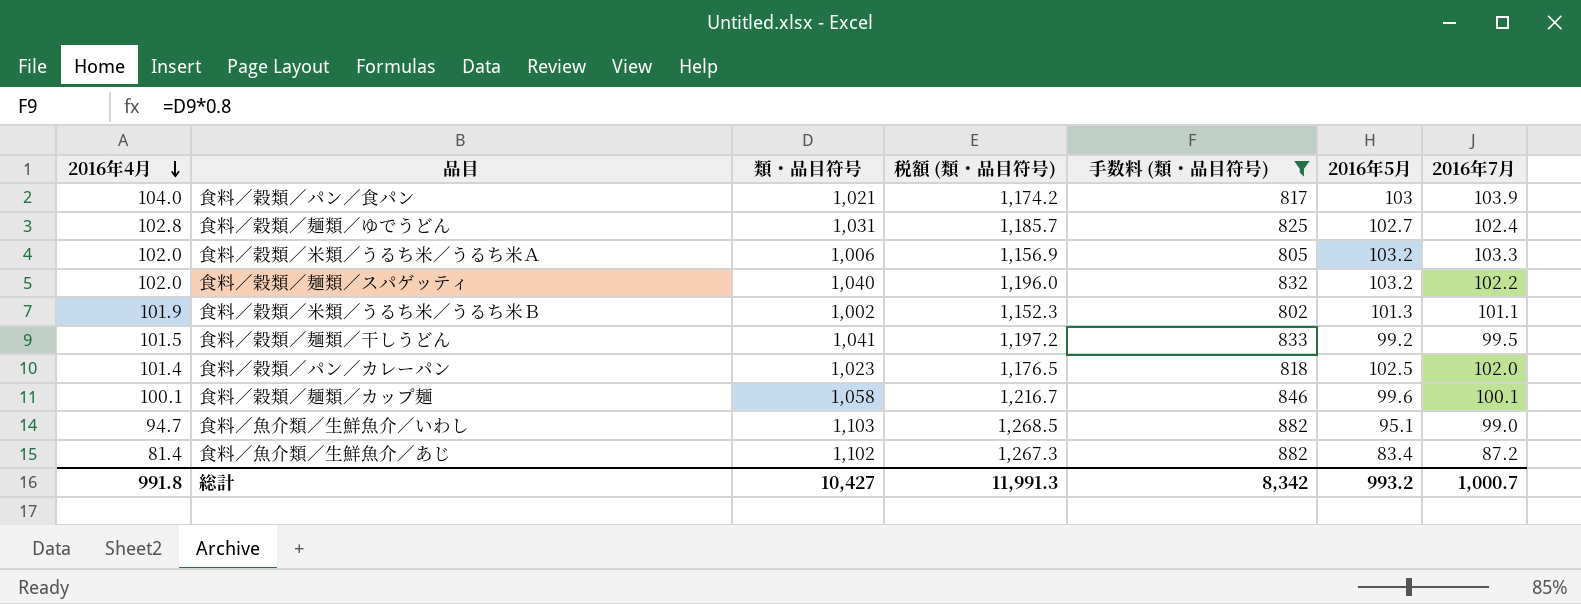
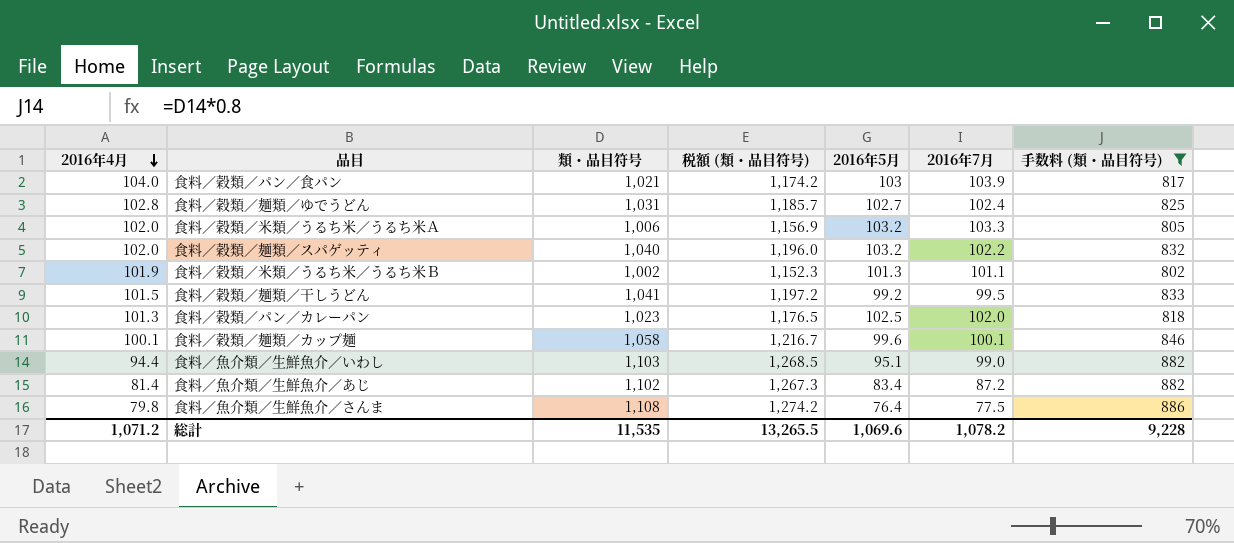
column 手数料 (類・品目符号) | position: 5 -> 7
食料／穀類／パン／カレーパン | 2016年4月: 101.4 -> 101.3
食料／魚介類／生鮮魚介／いわし | 2016年4月: 94.7 -> 94.4
row 食料／魚介類／生鮮魚介／さんま: none -> 79.8 | 1,108 | 1,274.2 | 76.4 | 77.5 | 886
総計 | 2016年4月: 991.8 -> 1,071.2
総計 | 類・品目符号: 10,427 -> 11,535
総計 | 税額 (類・品目符号): 11,991.3 -> 13,265.5
総計 | 2016年5月: 993.2 -> 1,069.6
総計 | 2016年7月: 1,000.7 -> 1,078.2
総計 | 手数料 (類・品目符号): 8,342 -> 9,228

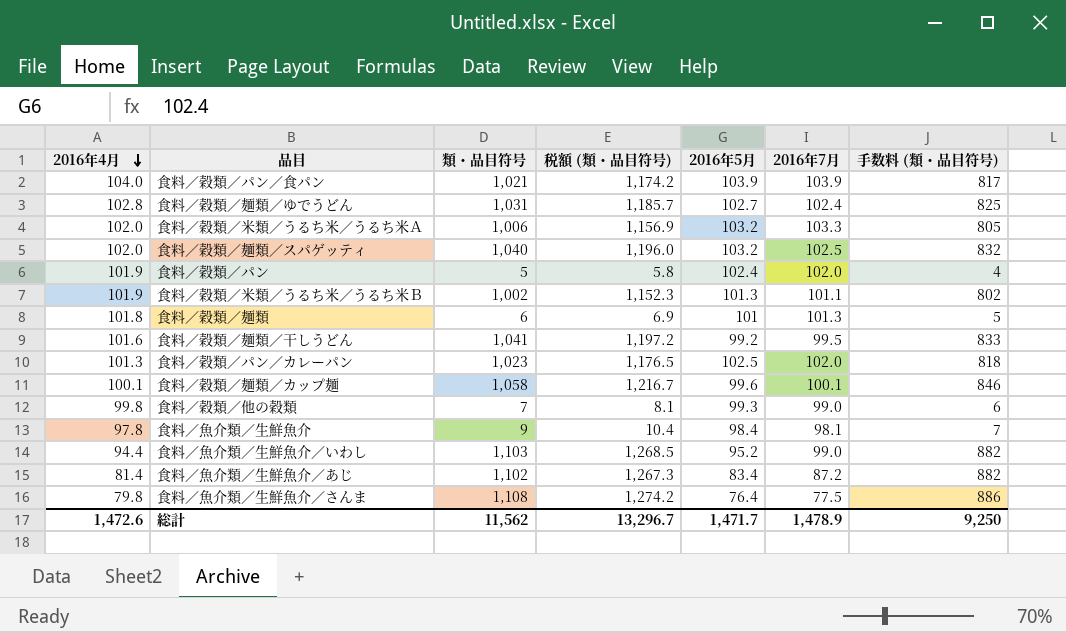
filter: 手数料 (類・品目符号) >= 802 -> none
食料／穀類／パン／食パン | 2016年5月: 103 -> 103.9
食料／穀類／麺類／スパゲッティ | 2016年7月: 102.2 -> 102.5
食料／穀類／麺類／干しうどん | 2016年4月: 101.5 -> 101.6
食料／魚介類／生鮮魚介／いわし | 2016年5月: 95.1 -> 95.2
総計 | 2016年4月: 1,071.2 -> 1,472.6
総計 | 類・品目符号: 11,535 -> 11,562
総計 | 税額 (類・品目符号): 13,265.5 -> 13,296.7
総計 | 2016年5月: 1,069.6 -> 1,471.7
総計 | 2016年7月: 1,078.2 -> 1,478.9
総計 | 手数料 (類・品目符号): 9,228 -> 9,250

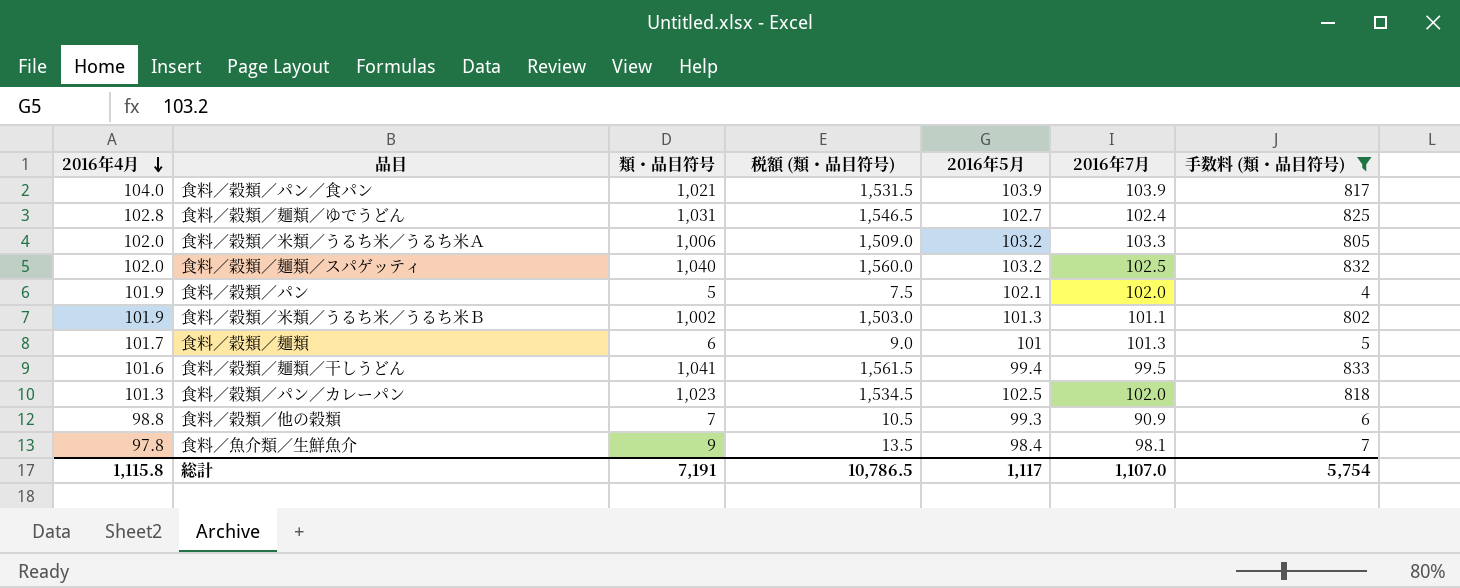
filter: none -> 手数料 (類・品目符号) <= 833
column 税額 (類・品目符号) | formula: [類・品目符号] * 1.15 -> [類・品目符号] * 1.5
食料／穀類／パン | 2016年5月: 102.4 -> 102.1
食料／穀類／麺類 | 2016年4月: 101.8 -> 101.7
食料／穀類／麺類／干しうどん | 2016年5月: 99.2 -> 99.4
食料／穀類／他の穀類 | 2016年4月: 99.8 -> 98.8
食料／穀類／他の穀類 | 2016年7月: 99.0 -> 90.9
総計 | 2016年4月: 1,472.6 -> 1,115.8
総計 | 類・品目符号: 11,562 -> 7,191
総計 | 税額 (類・品目符号): 13,296.7 -> 10,786.5
総計 | 2016年5月: 1,471.7 -> 1,117
総計 | 2016年7月: 1,478.9 -> 1,107.0
総計 | 手数料 (類・品目符号): 9,250 -> 5,754

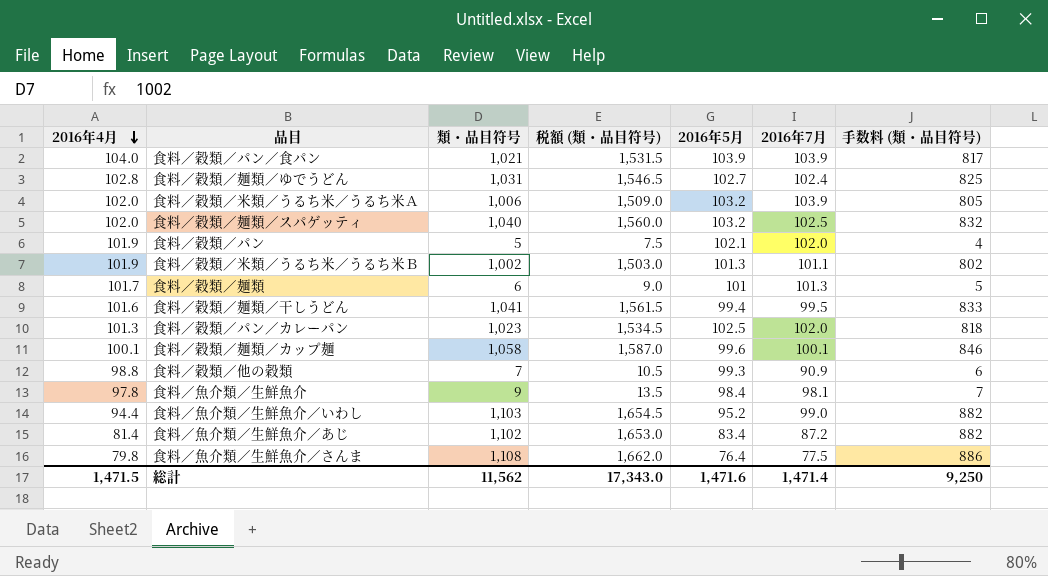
filter: 手数料 (類・品目符号) <= 833 -> none
食料／穀類／米類／うるち米／うるち米Ａ | 2016年7月: 103.3 -> 103.9
総計 | 2016年4月: 1,115.8 -> 1,471.5
総計 | 類・品目符号: 7,191 -> 11,562
総計 | 税額 (類・品目符号): 10,786.5 -> 17,343.0
総計 | 2016年5月: 1,117 -> 1,471.6
総計 | 2016年7月: 1,107.0 -> 1,471.4
総計 | 手数料 (類・品目符号): 5,754 -> 9,250

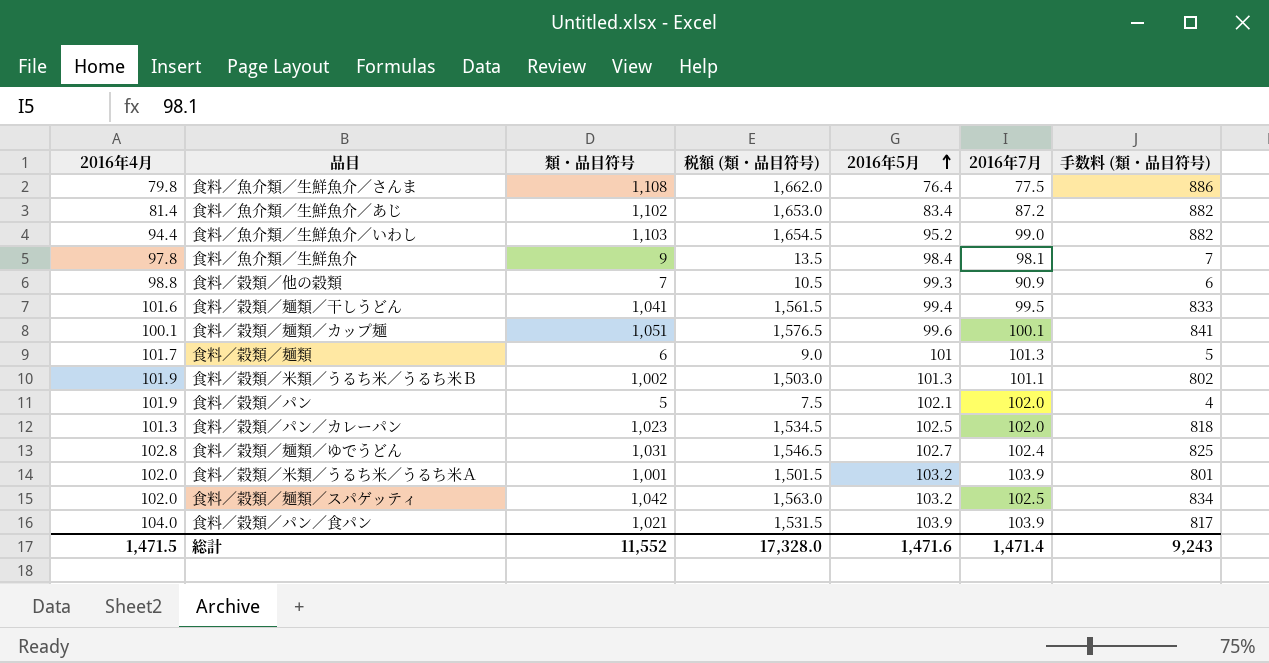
row order: 2016年4月 descending -> 2016年5月 ascending
食料／穀類／麺類／カップ麺 | 類・品目符号: 1,058 -> 1,051
食料／穀類／麺類／カップ麺 | 税額 (類・品目符号): 1,587.0 -> 1,576.5
食料／穀類／麺類／カップ麺 | 手数料 (類・品目符号): 846 -> 841
食料／穀類／米類／うるち米／うるち米Ａ | 類・品目符号: 1,006 -> 1,001
食料／穀類／米類／うるち米／うるち米Ａ | 税額 (類・品目符号): 1,509.0 -> 1,501.5
食料／穀類／米類／うるち米／うるち米Ａ | 手数料 (類・品目符号): 805 -> 801
食料／穀類／麺類／スパゲッティ | 類・品目符号: 1,040 -> 1,042
食料／穀類／麺類／スパゲッティ | 税額 (類・品目符号): 1,560.0 -> 1,563.0
食料／穀類／麺類／スパゲッティ | 手数料 (類・品目符号): 832 -> 834
総計 | 類・品目符号: 11,562 -> 11,552
総計 | 税額 (類・品目符号): 17,343.0 -> 17,328.0
総計 | 手数料 (類・品目符号): 9,250 -> 9,243

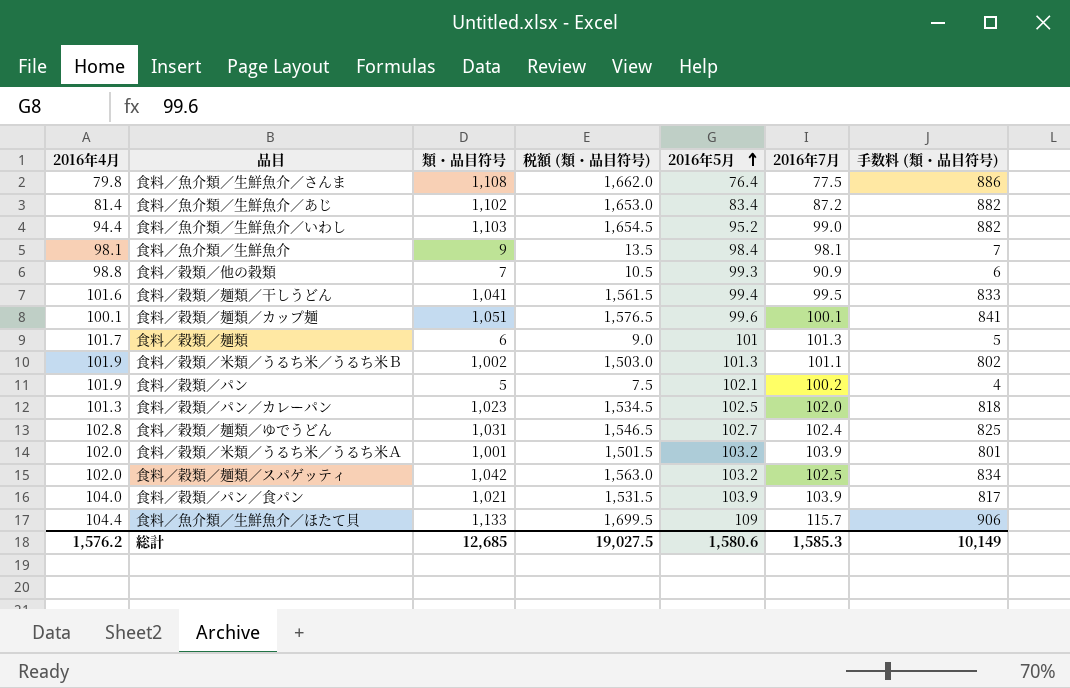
食料／魚介類／生鮮魚介 | 2016年4月: 97.8 -> 98.1
食料／穀類／パン | 2016年7月: 102.0 -> 100.2
row 食料／魚介類／生鮮魚介／ほたて貝: none -> 104.4 | 1,133 | 1,699.5 | 109 | 115.7 | 906
総計 | 2016年4月: 1,471.5 -> 1,576.2
総計 | 類・品目符号: 11,552 -> 12,685
総計 | 税額 (類・品目符号): 17,328.0 -> 19,027.5
総計 | 2016年5月: 1,471.6 -> 1,580.6
総計 | 2016年7月: 1,471.4 -> 1,585.3
総計 | 手数料 (類・品目符号): 9,243 -> 10,149

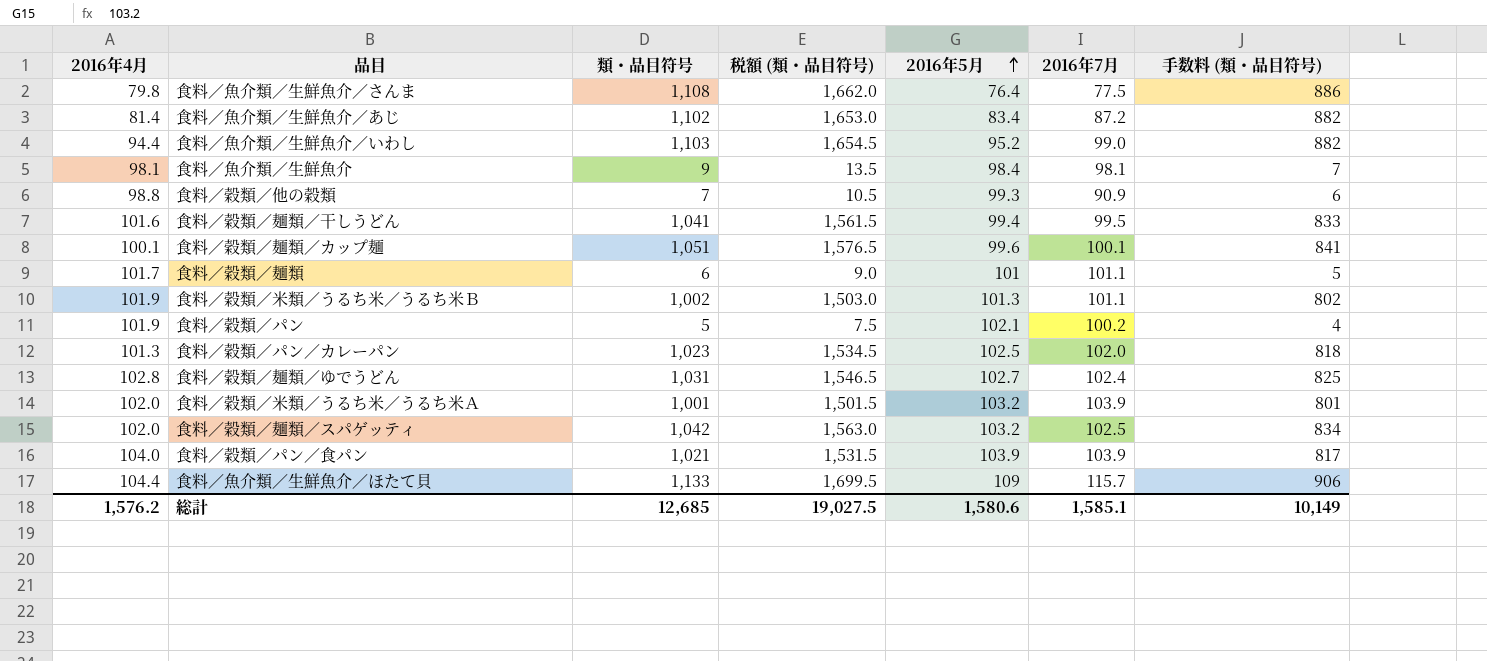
食料／穀類／麺類 | 2016年7月: 101.3 -> 101.1
総計 | 2016年7月: 1,585.3 -> 1,585.1

